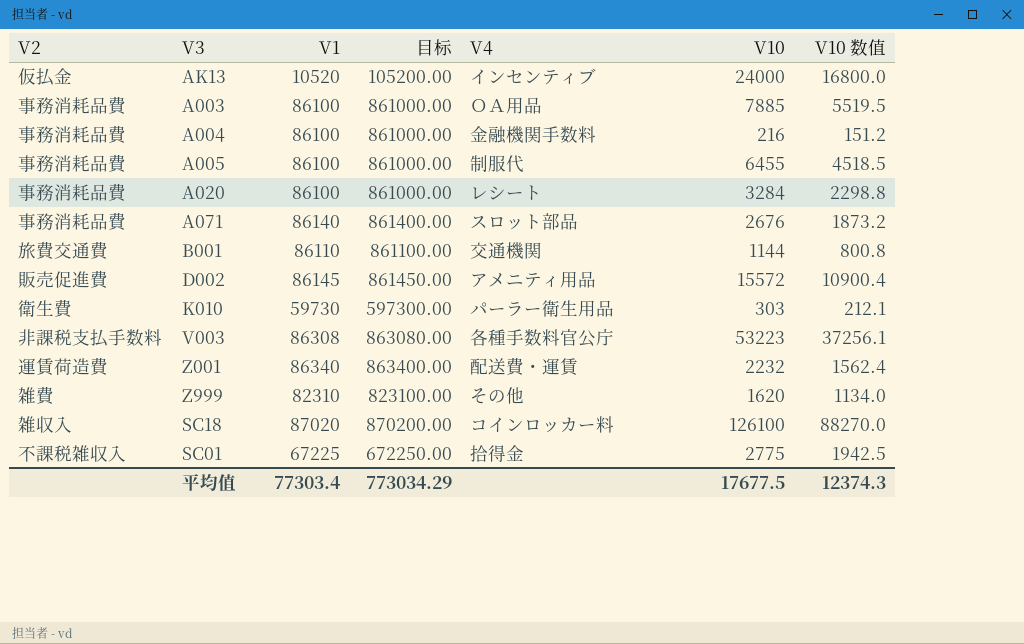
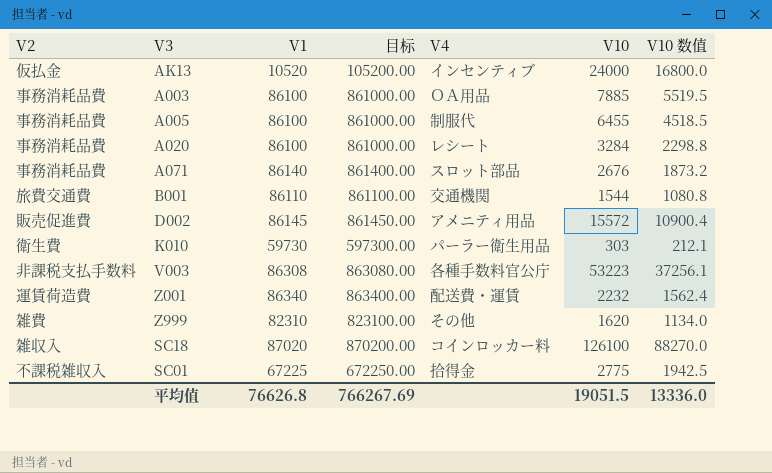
row A004: 事務消耗品費 | 86100 | 861000.00 | 金融機関手数料 | 216 | 151.2 -> none
B001 | V10: 1144 -> 1544
B001 | V10 数值: 800.8 -> 1080.8
平均值 | V1: 77303.4 -> 76626.8
平均值 | 目标: 773034.29 -> 766267.69
平均值 | V10: 17677.5 -> 19051.5
平均值 | V10 数值: 12374.3 -> 13336.0

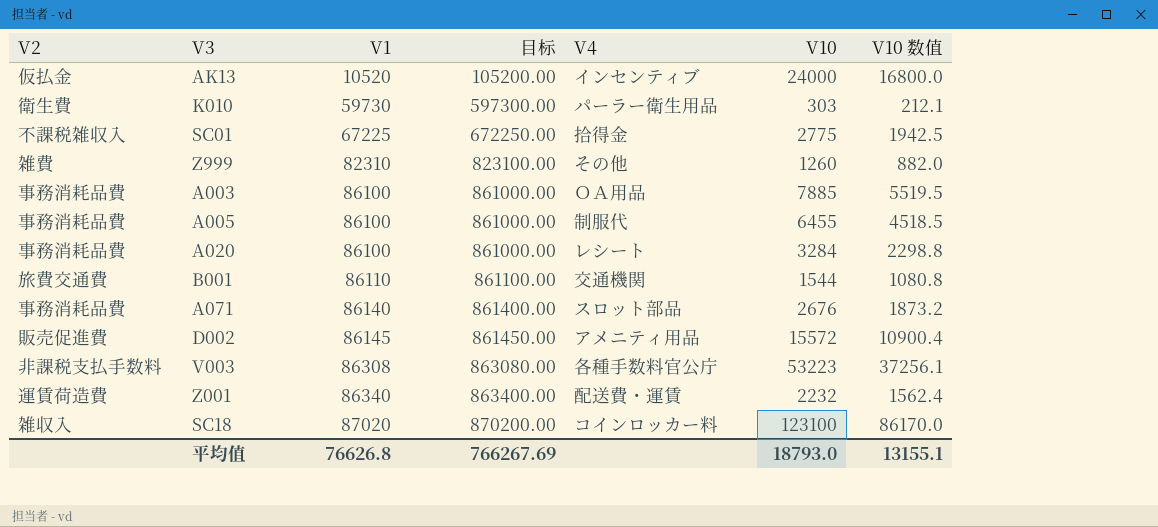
row order: none -> V1 ascending
Z999 | V10: 1620 -> 1260
Z999 | V10 数值: 1134.0 -> 882.0
SC18 | V10: 126100 -> 123100
SC18 | V10 数值: 88270.0 -> 86170.0
平均值 | V10: 19051.5 -> 18793.0
平均值 | V10 数值: 13336.0 -> 13155.1

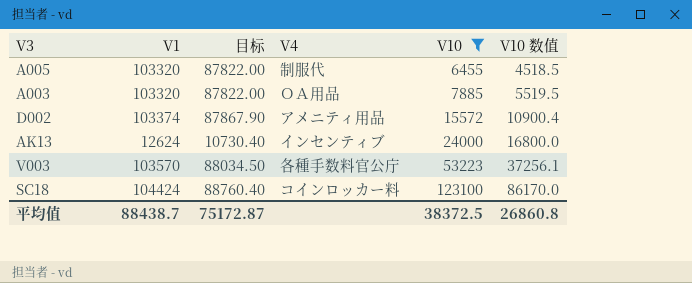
filter: none -> V10 >= 6455
row order: V1 ascending -> V10 ascending
column V2 | position: 1 -> none
column 目标 | formula: [V1] * 10 -> [V1] * 0.85
A005 | V1: 86100 -> 103320
A003 | V1: 86100 -> 103320
D002 | V1: 86145 -> 103374
AK13 | V1: 10520 -> 12624
V003 | V1: 86308 -> 103570
SC18 | V1: 87020 -> 104424
平均值 | V1: 76626.8 -> 88438.7
平均值 | 目标: 766267.69 -> 75172.87
平均值 | V10: 18793.0 -> 38372.5
平均值 | V10 数值: 13155.1 -> 26860.8

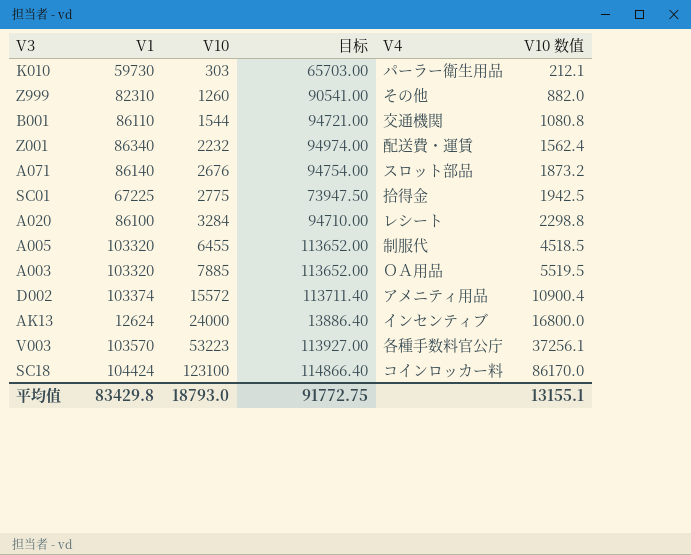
filter: V10 >= 6455 -> none
column V10 | position: 5 -> 3
column 目标 | formula: [V1] * 0.85 -> [V1] * 1.1
平均值 | V1: 88438.7 -> 83429.8
平均值 | V10: 38372.5 -> 18793.0
平均值 | 目标: 75172.87 -> 91772.75
平均值 | V10 数值: 26860.8 -> 13155.1

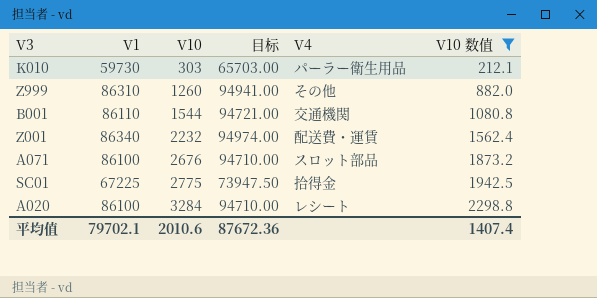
filter: none -> V10 数值 <= 2298.8
Z999 | V1: 82310 -> 86310
Z999 | 目标: 90541.00 -> 94941.00
A071 | V1: 86140 -> 86100
A071 | 目标: 94754.00 -> 94710.00
平均值 | V1: 83429.8 -> 79702.1
平均值 | V10: 18793.0 -> 2010.6
平均值 | 目标: 91772.75 -> 87672.36
平均值 | V10 数值: 13155.1 -> 1407.4

